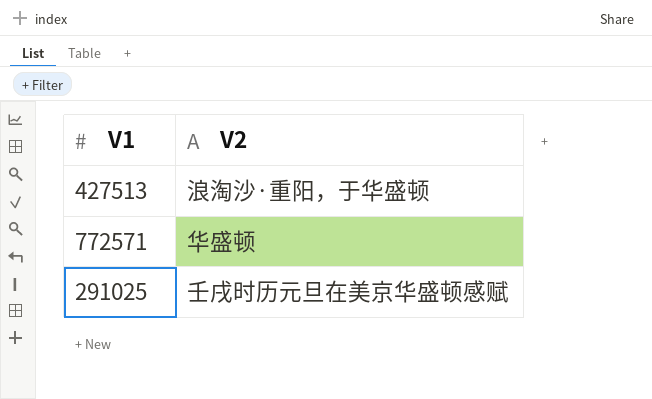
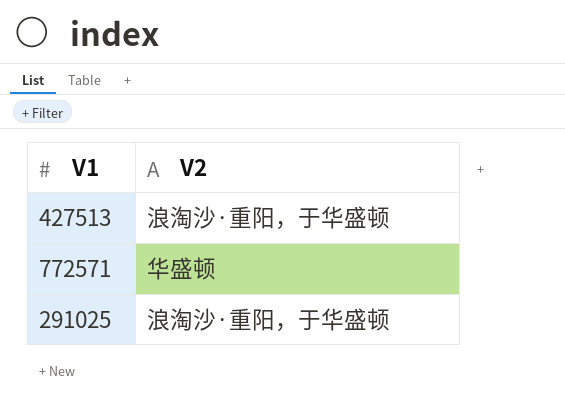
291025 | V2: 壬戌时历元旦在美京华盛顿感赋 -> 浪淘沙·重阳，于华盛顿

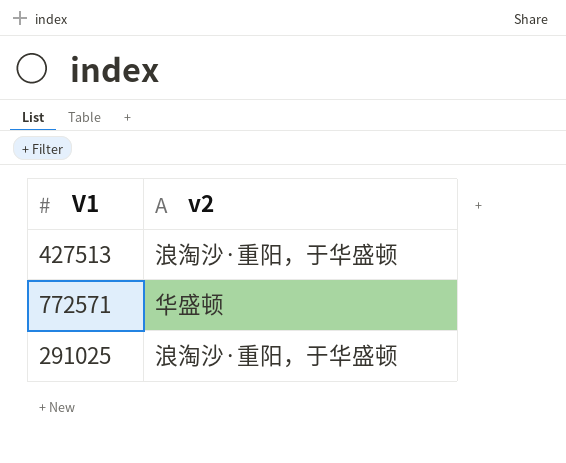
column name: V2 -> v2

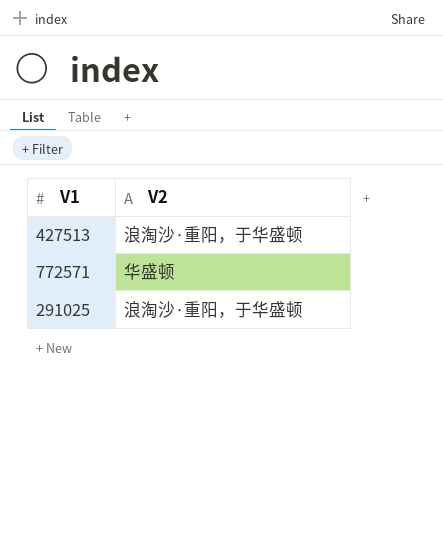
column name: v2 -> V2

